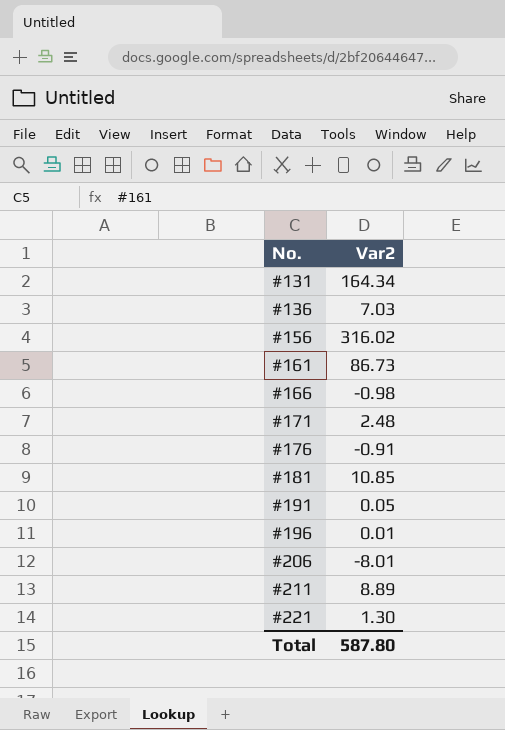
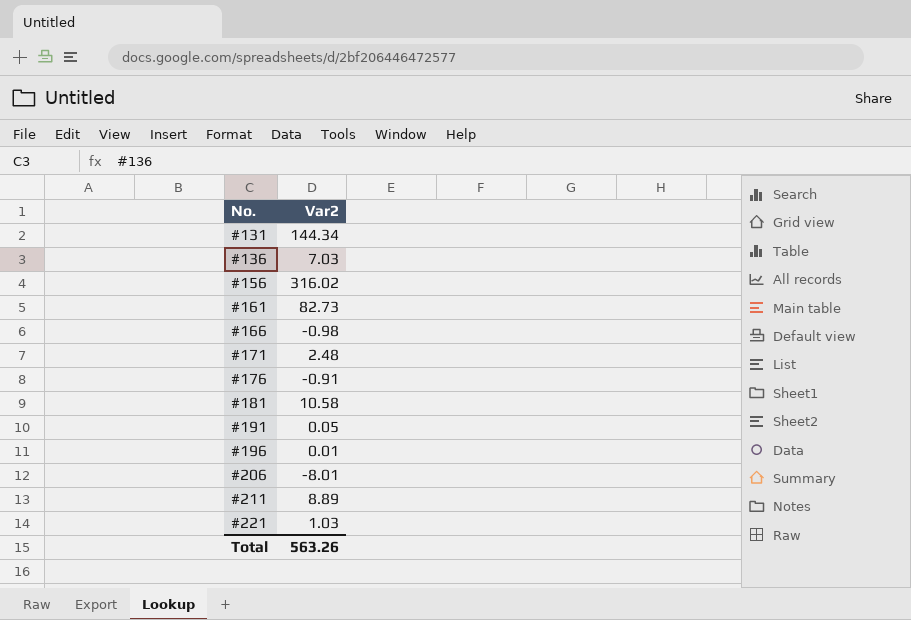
#131 | Var2: 164.34 -> 144.34
#161 | Var2: 86.73 -> 82.73
#181 | Var2: 10.85 -> 10.58
#221 | Var2: 1.30 -> 1.03
Total | Var2: 587.80 -> 563.26

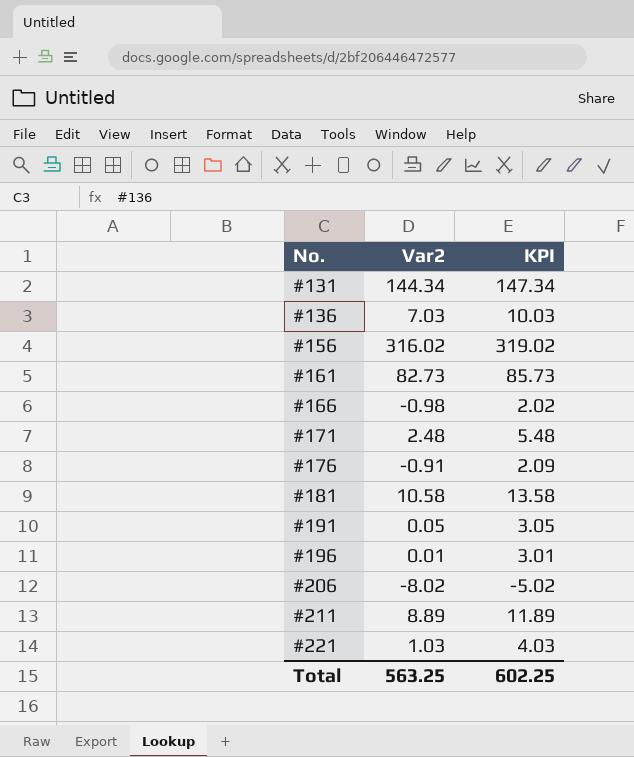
column KPI | formula: none -> [Var2] + 3
#206 | Var2: -8.01 -> -8.02
Total | Var2: 563.26 -> 563.25

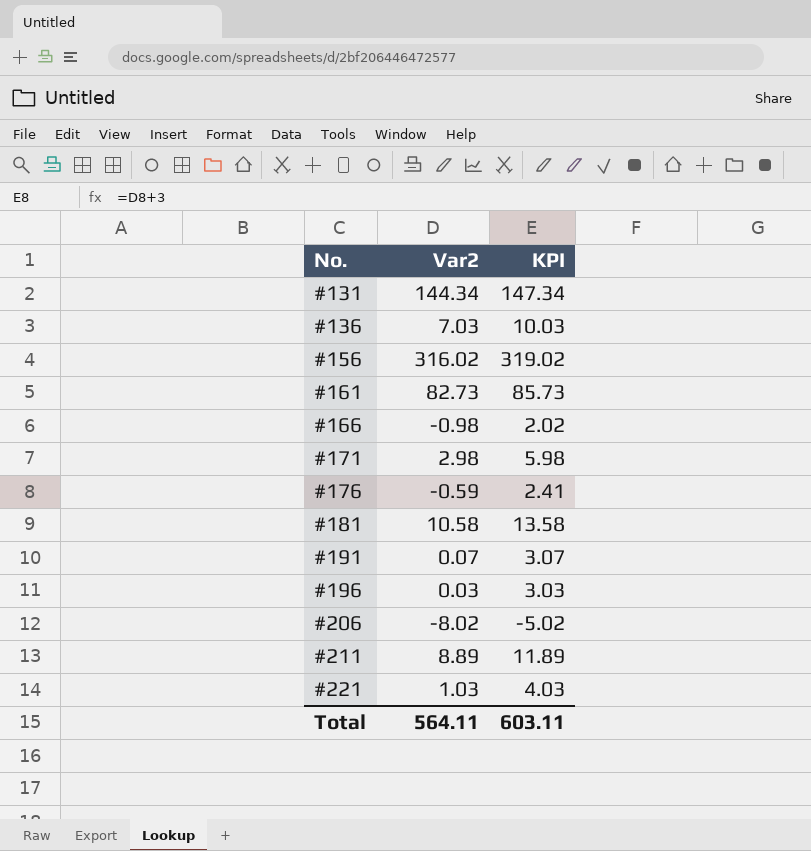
#171 | Var2: 2.48 -> 2.98
#171 | KPI: 5.48 -> 5.98
#176 | Var2: -0.91 -> -0.59
#176 | KPI: 2.09 -> 2.41
#191 | Var2: 0.05 -> 0.07
#191 | KPI: 3.05 -> 3.07
#196 | Var2: 0.01 -> 0.03
#196 | KPI: 3.01 -> 3.03
Total | Var2: 563.25 -> 564.11
Total | KPI: 602.25 -> 603.11

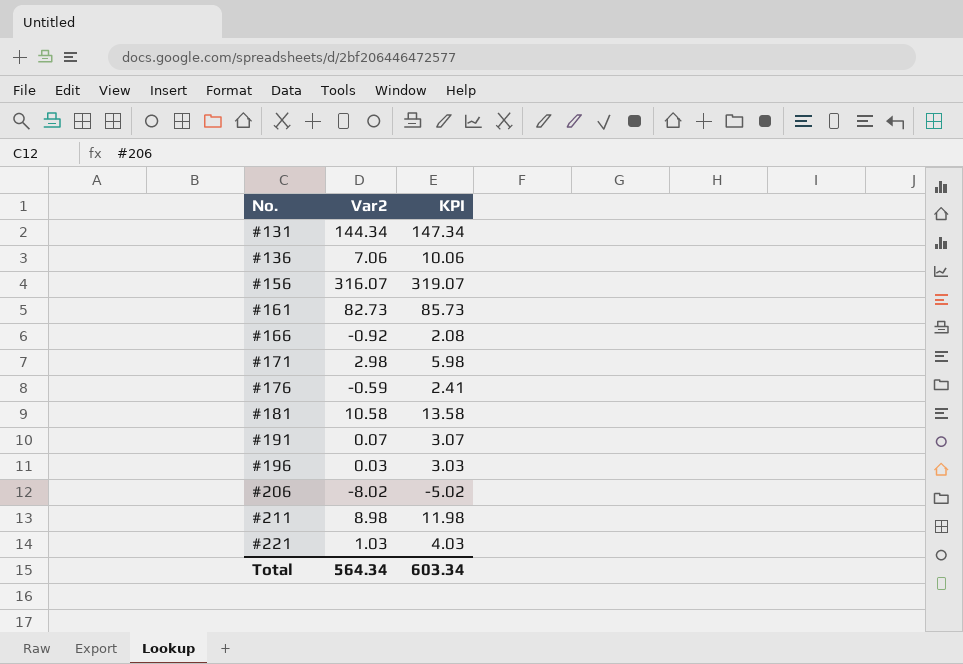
#136 | Var2: 7.03 -> 7.06
#136 | KPI: 10.03 -> 10.06
#156 | Var2: 316.02 -> 316.07
#156 | KPI: 319.02 -> 319.07
#166 | Var2: -0.98 -> -0.92
#166 | KPI: 2.02 -> 2.08
#211 | Var2: 8.89 -> 8.98
#211 | KPI: 11.89 -> 11.98
Total | Var2: 564.11 -> 564.34
Total | KPI: 603.11 -> 603.34

